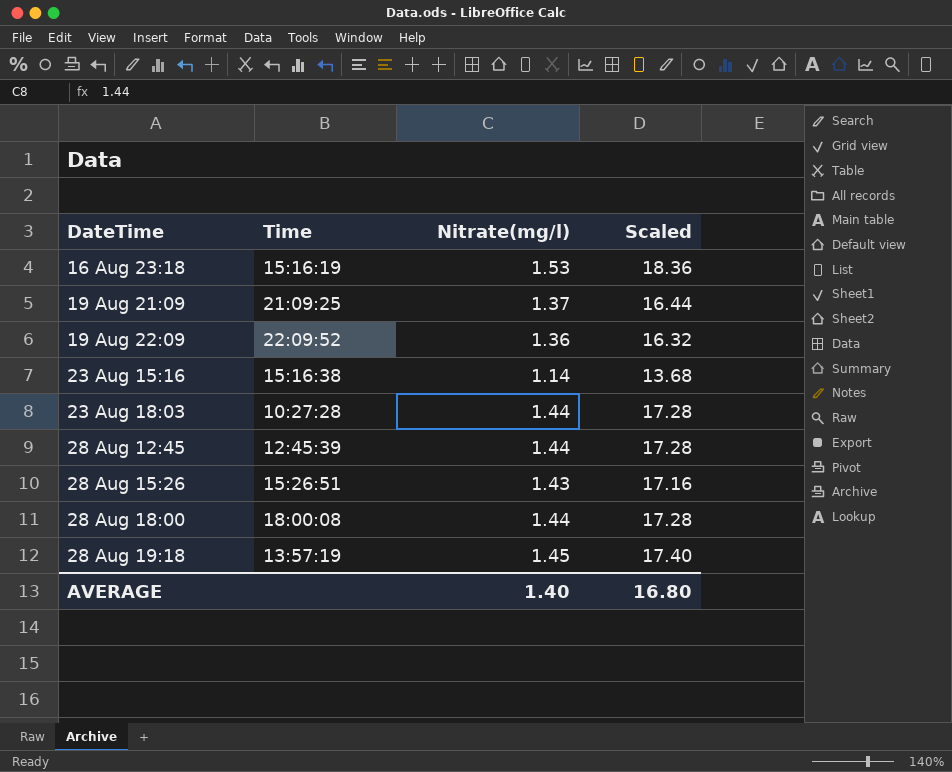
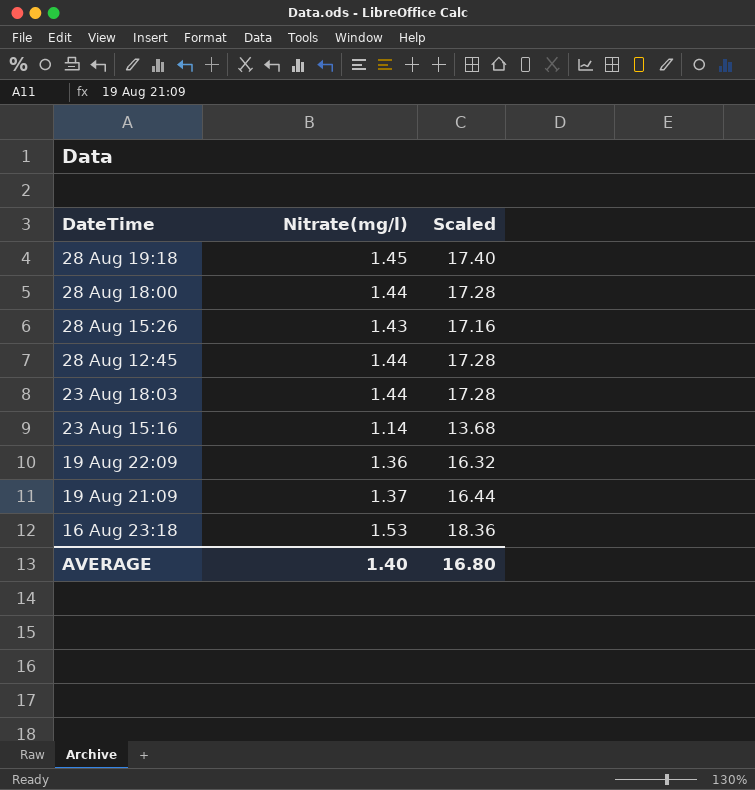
row order: DateTime ascending -> DateTime descending
column Time | position: 2 -> none

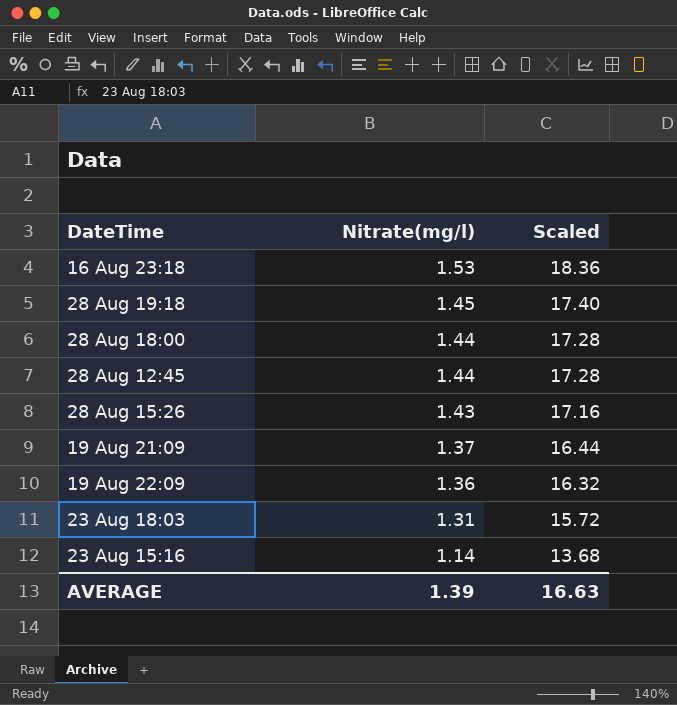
row order: DateTime descending -> Nitrate(mg/l) descending
23 Aug 18:03 | Nitrate(mg/l): 1.44 -> 1.31
23 Aug 18:03 | Scaled: 17.28 -> 15.72
AVERAGE | Nitrate(mg/l): 1.40 -> 1.39
AVERAGE | Scaled: 16.80 -> 16.63

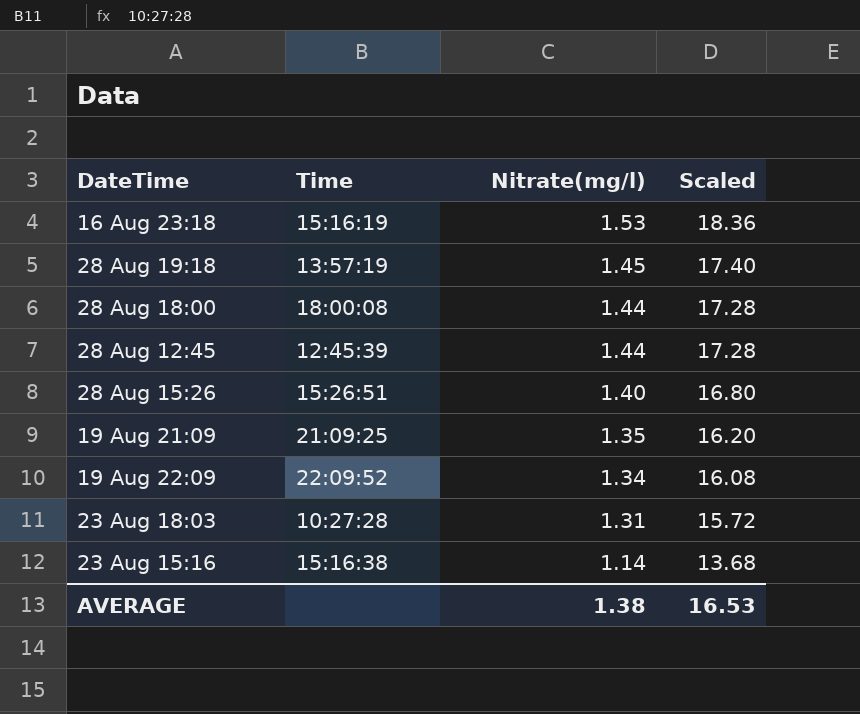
column Time | position: none -> 2
28 Aug 15:26 | Nitrate(mg/l): 1.43 -> 1.40
28 Aug 15:26 | Scaled: 17.16 -> 16.80
19 Aug 21:09 | Nitrate(mg/l): 1.37 -> 1.35
19 Aug 21:09 | Scaled: 16.44 -> 16.20
19 Aug 22:09 | Nitrate(mg/l): 1.36 -> 1.34
19 Aug 22:09 | Scaled: 16.32 -> 16.08
AVERAGE | Nitrate(mg/l): 1.39 -> 1.38
AVERAGE | Scaled: 16.63 -> 16.53

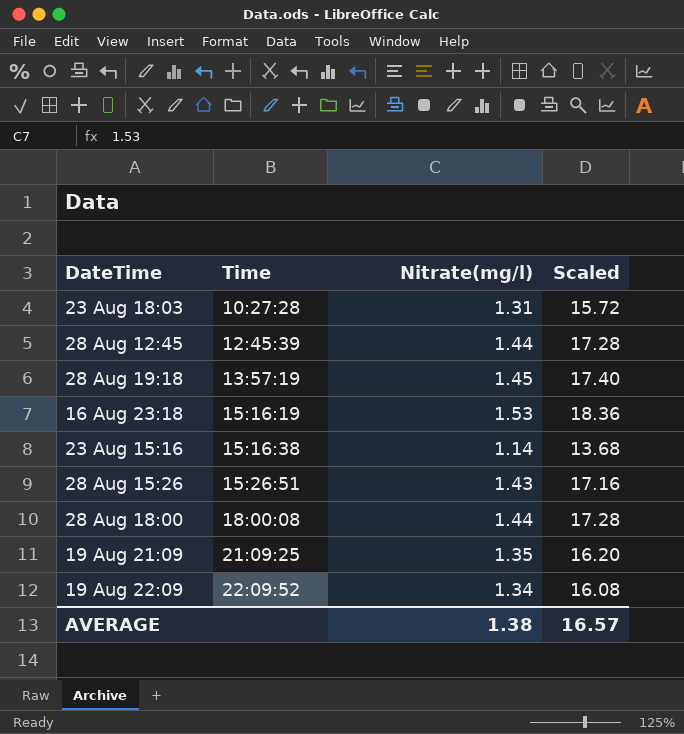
row order: Nitrate(mg/l) descending -> Time ascending
28 Aug 15:26 | Nitrate(mg/l): 1.40 -> 1.43
28 Aug 15:26 | Scaled: 16.80 -> 17.16
AVERAGE | Scaled: 16.53 -> 16.57

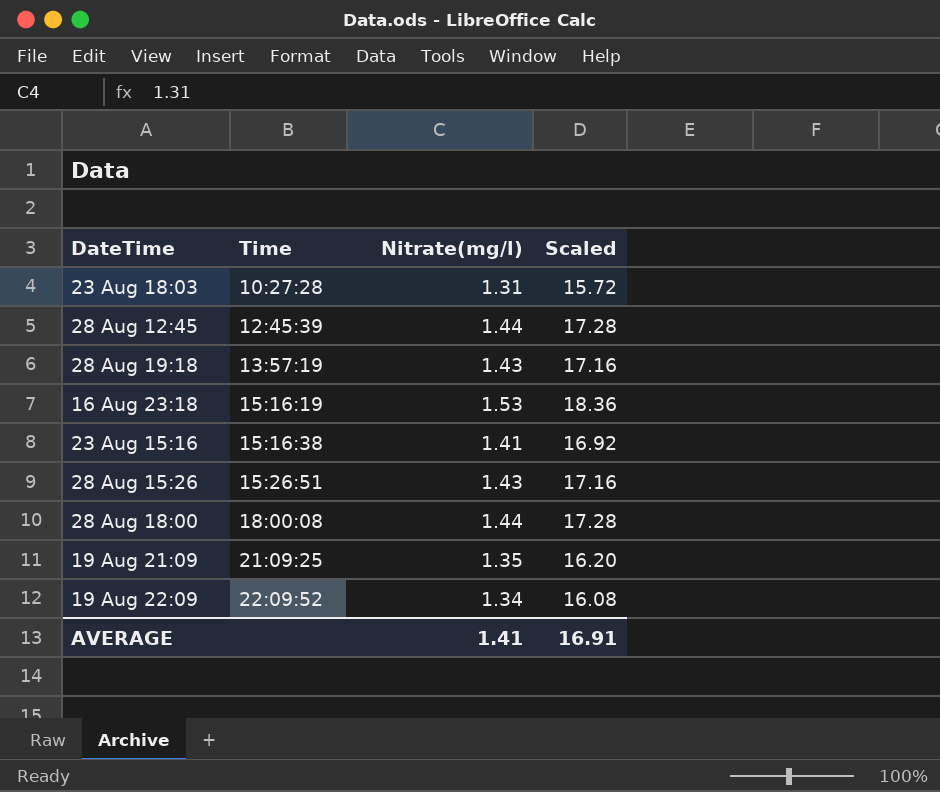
28 Aug 19:18 | Nitrate(mg/l): 1.45 -> 1.43
28 Aug 19:18 | Scaled: 17.40 -> 17.16
23 Aug 15:16 | Nitrate(mg/l): 1.14 -> 1.41
23 Aug 15:16 | Scaled: 13.68 -> 16.92
AVERAGE | Nitrate(mg/l): 1.38 -> 1.41
AVERAGE | Scaled: 16.57 -> 16.91

